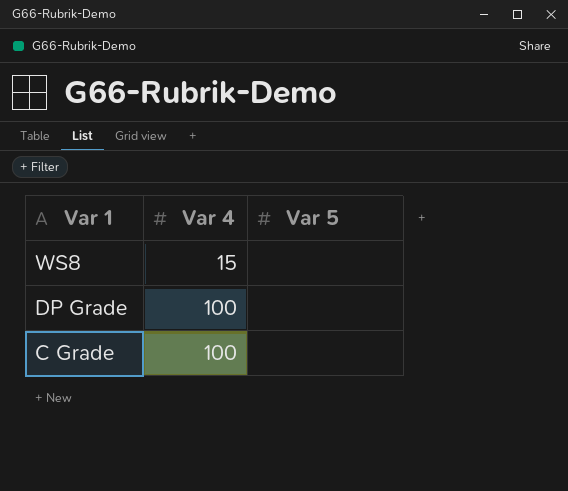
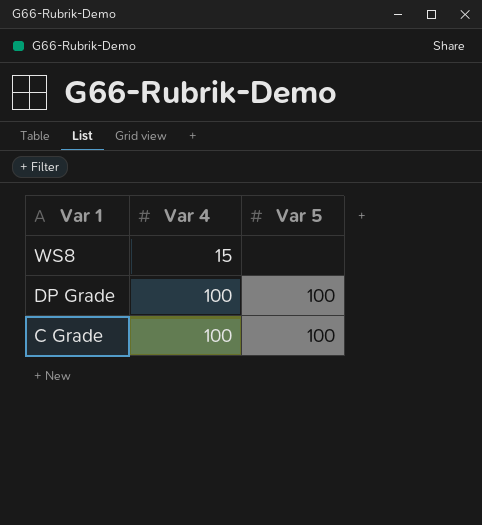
DP Grade | Var 5: none -> 100
C Grade | Var 5: none -> 100

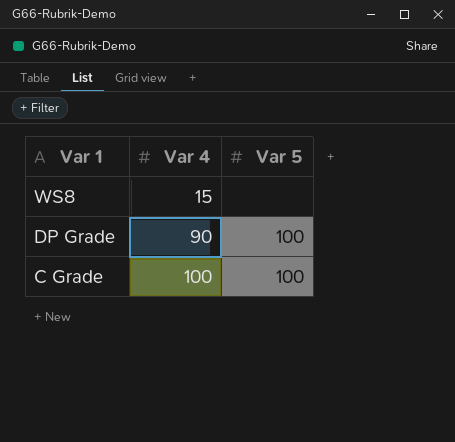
DP Grade | Var 4: 100 -> 90

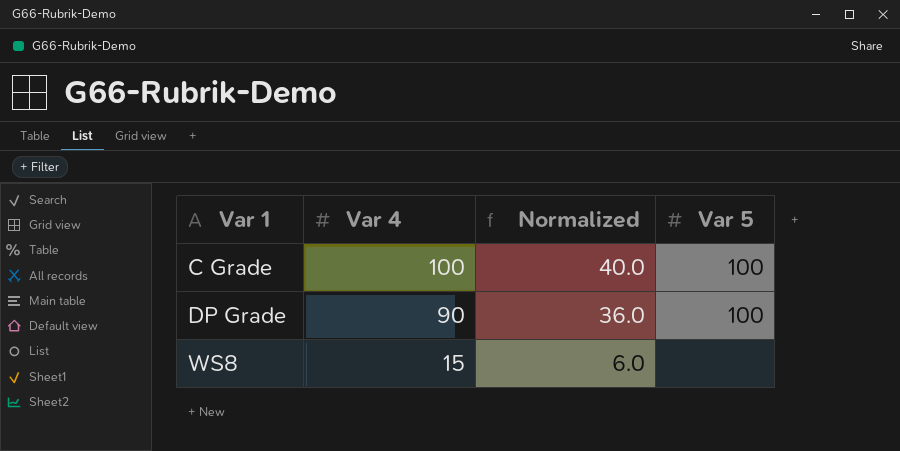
row order: Var 1 descending -> Var 1 ascending
column Normalized | formula: none -> [Var 4] * 0.4

